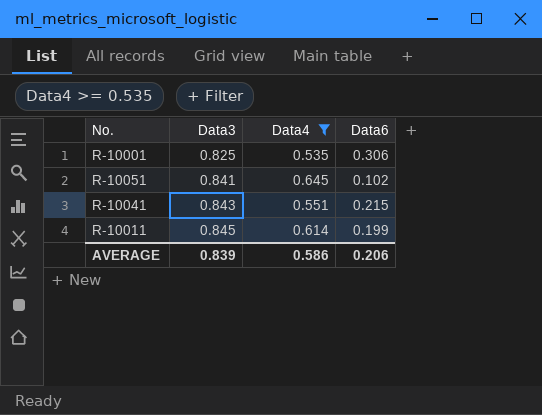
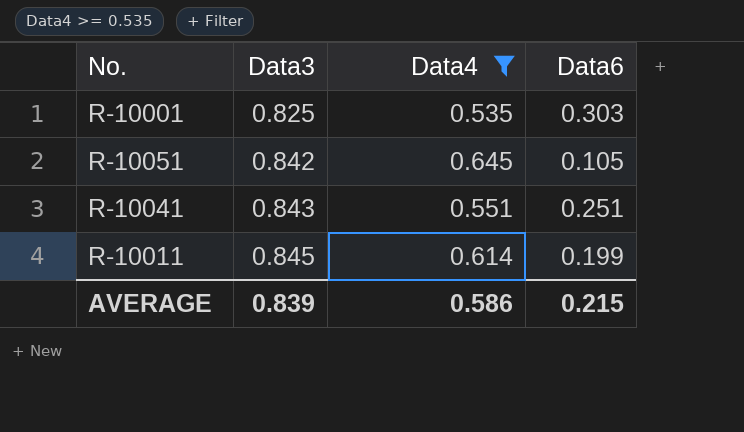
R-10001 | Data6: 0.306 -> 0.303
R-10051 | Data3: 0.841 -> 0.842
R-10051 | Data6: 0.102 -> 0.105
R-10041 | Data6: 0.215 -> 0.251
AVERAGE | Data6: 0.206 -> 0.215

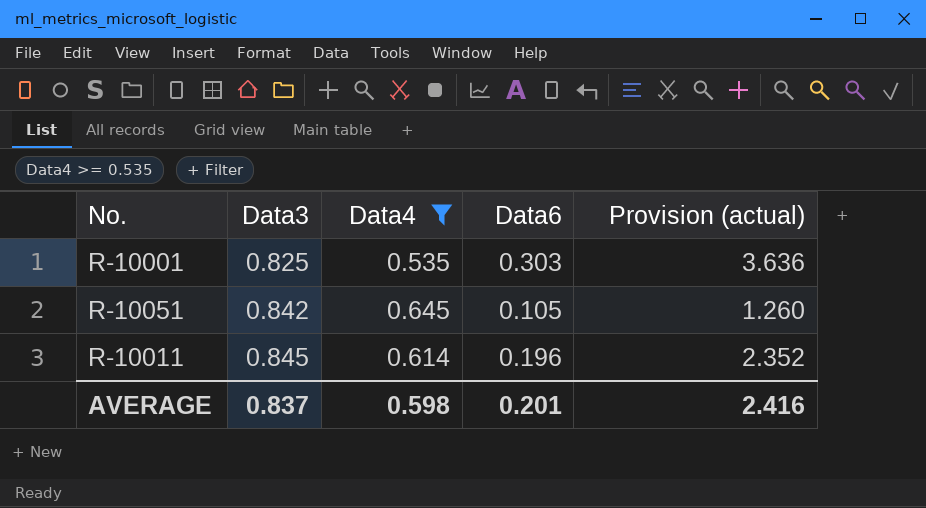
column Provision (actual) | formula: none -> [Data6] * 12
row R-10041: 0.843 | 0.551 | 0.251 -> none
R-10011 | Data6: 0.199 -> 0.196
AVERAGE | Data3: 0.839 -> 0.837
AVERAGE | Data4: 0.586 -> 0.598
AVERAGE | Data6: 0.215 -> 0.201

